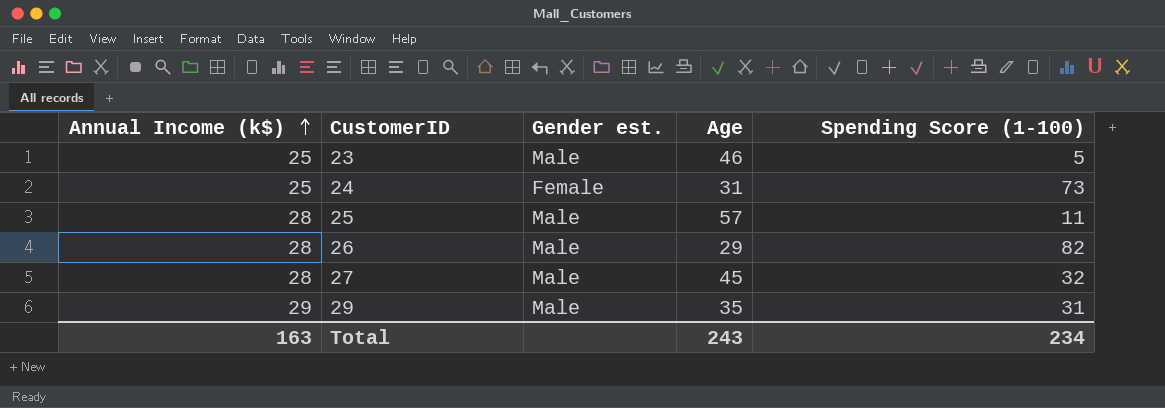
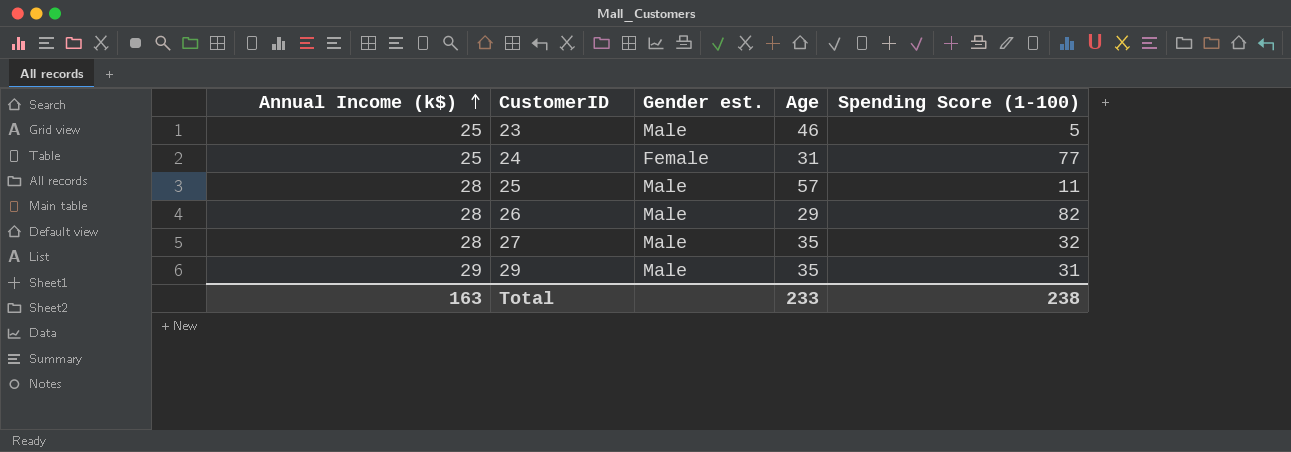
24 | Spending Score (1-100): 73 -> 77
27 | Age: 45 -> 35
Total | Age: 243 -> 233
Total | Spending Score (1-100): 234 -> 238

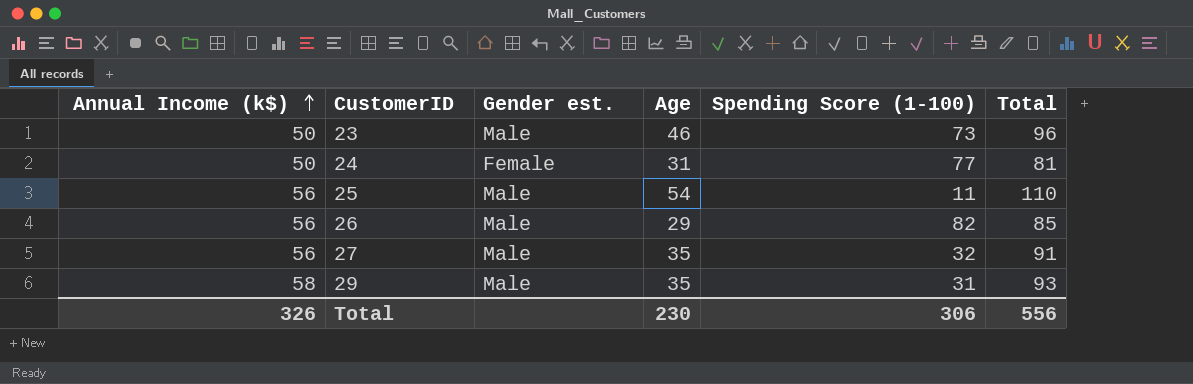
column Total | formula: none -> [Annual Income (k$)] + [Age]
23 | Annual Income (k$): 25 -> 50
23 | Spending Score (1-100): 5 -> 73
24 | Annual Income (k$): 25 -> 50
25 | Annual Income (k$): 28 -> 56
25 | Age: 57 -> 54
26 | Annual Income (k$): 28 -> 56
27 | Annual Income (k$): 28 -> 56
29 | Annual Income (k$): 29 -> 58
Total | Annual Income (k$): 163 -> 326
Total | Age: 233 -> 230
Total | Spending Score (1-100): 238 -> 306

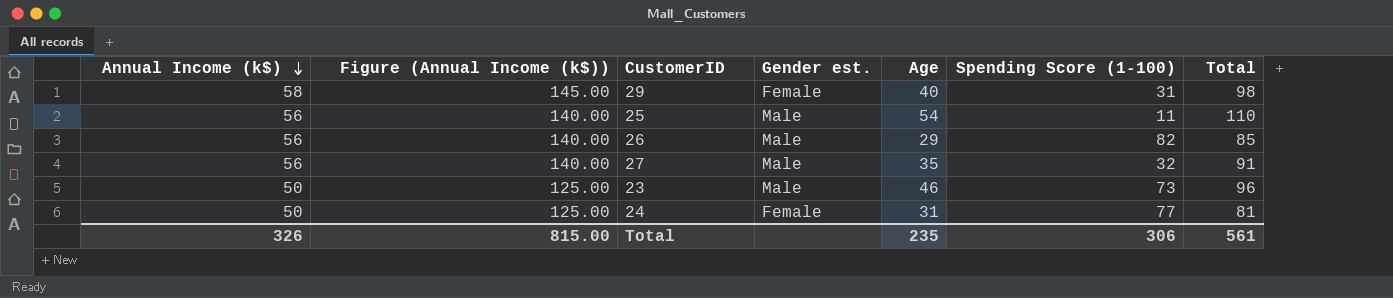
row order: Annual Income (k$) ascending -> Annual Income (k$) descending
column Figure (Annual Income (k$)) | formula: none -> [Annual Income (k$)] * 2.5
29 | Gender est.: Male -> Female
29 | Age: 35 -> 40
29 | Total: 93 -> 98
Total | Age: 230 -> 235
Total | Total: 556 -> 561

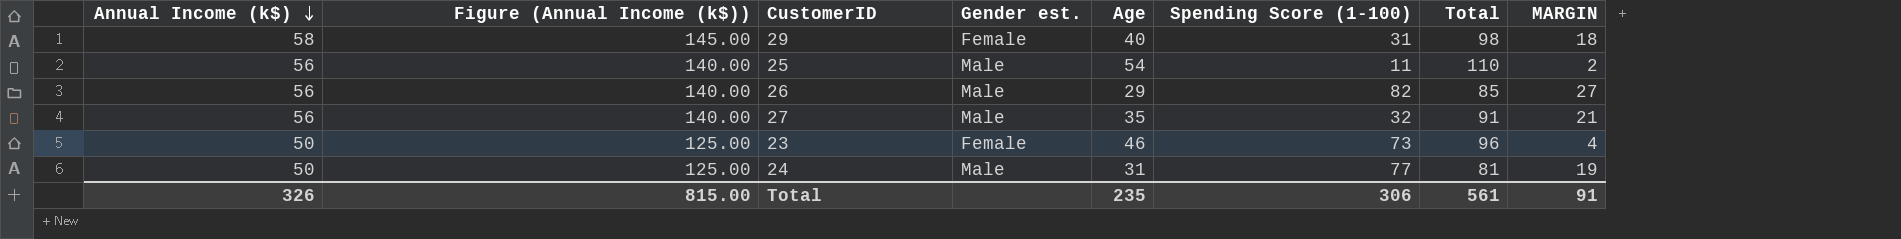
column MARGIN | formula: none -> [Annual Income (k$)] - [Age]
23 | Gender est.: Male -> Female
24 | Gender est.: Female -> Male

